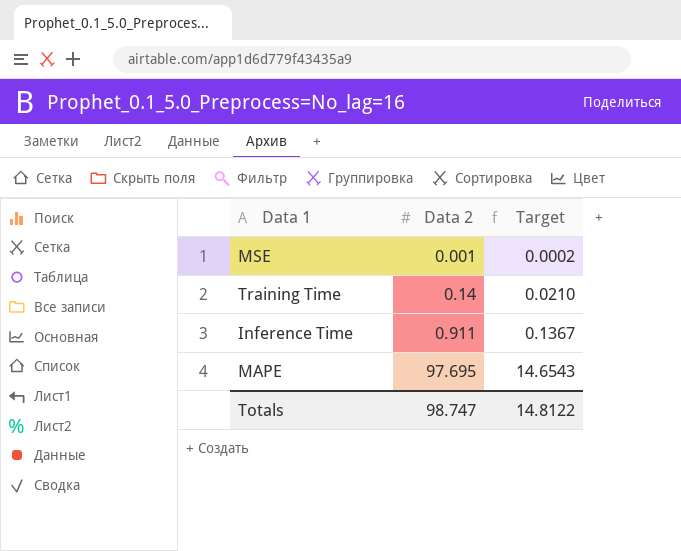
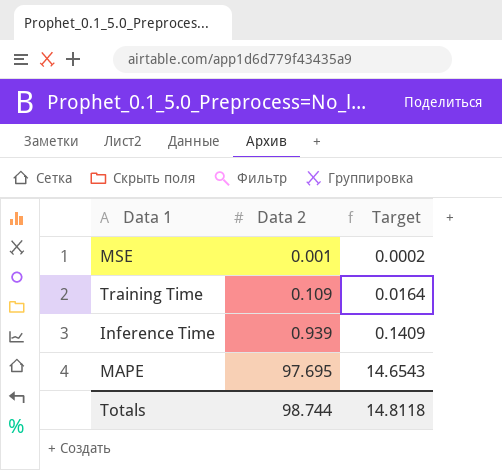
Training Time | Data 2: 0.14 -> 0.109
Training Time | Target: 0.0210 -> 0.0164
Inference Time | Data 2: 0.911 -> 0.939
Inference Time | Target: 0.1367 -> 0.1409
Totals | Data 2: 98.747 -> 98.744
Totals | Target: 14.8122 -> 14.8118

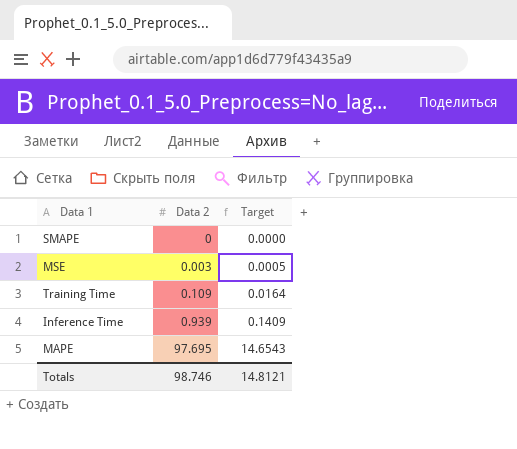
row SMAPE: none -> 0 | 0.0000
MSE | Data 2: 0.001 -> 0.003
MSE | Target: 0.0002 -> 0.0005
Totals | Data 2: 98.744 -> 98.746
Totals | Target: 14.8118 -> 14.8121

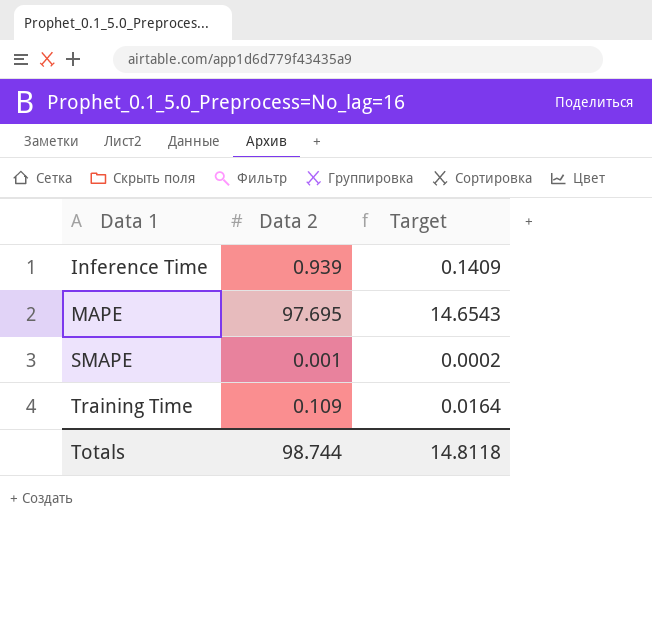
row order: Data 2 ascending -> Data 1 ascending
row MSE: 0.003 | 0.0005 -> none
SMAPE | Data 2: 0 -> 0.001
SMAPE | Target: 0.0000 -> 0.0002
Totals | Data 2: 98.746 -> 98.744
Totals | Target: 14.8121 -> 14.8118

